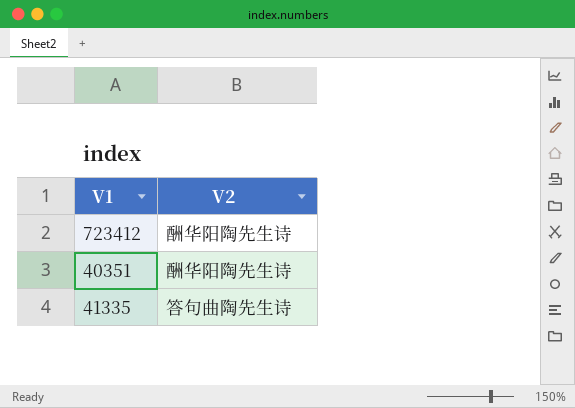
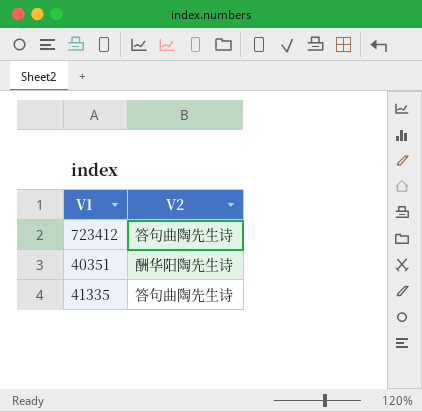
723412 | V2: 酬华阳陶先生诗 -> 答句曲陶先生诗

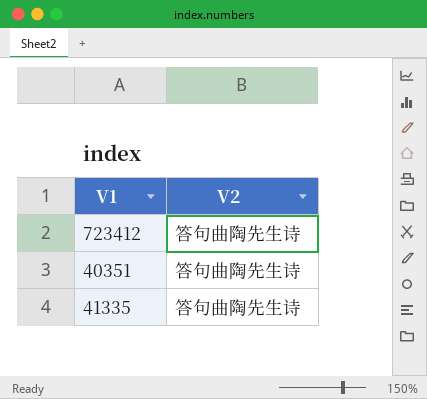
40351 | V2: 酬华阳陶先生诗 -> 答句曲陶先生诗

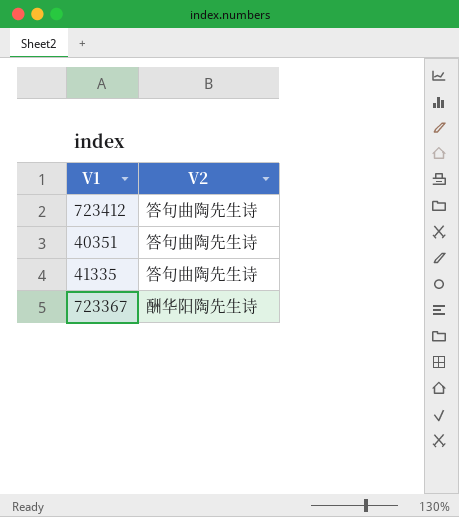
row 723367: none -> 酬华阳陶先生诗

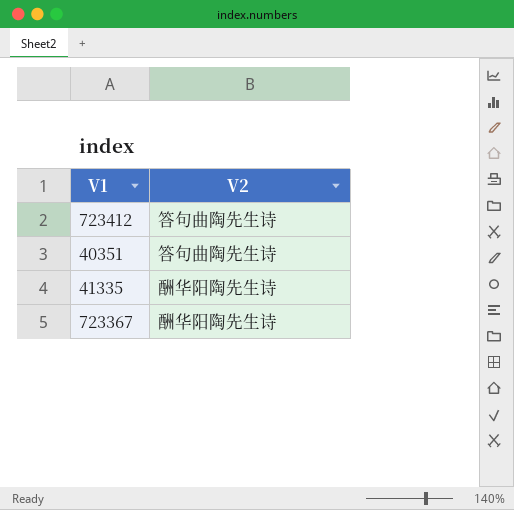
41335 | V2: 答句曲陶先生诗 -> 酬华阳陶先生诗

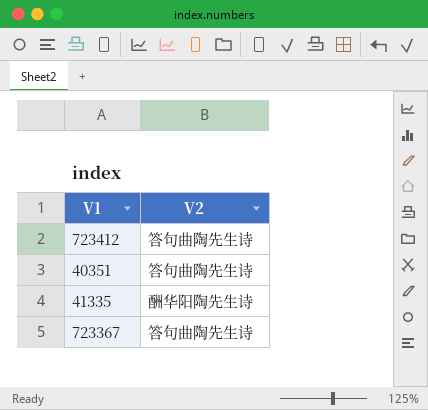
723367 | V2: 酬华阳陶先生诗 -> 答句曲陶先生诗

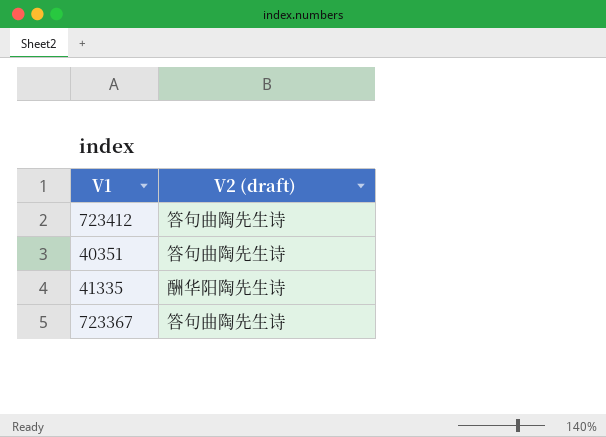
column name: V2 -> V2 (draft)

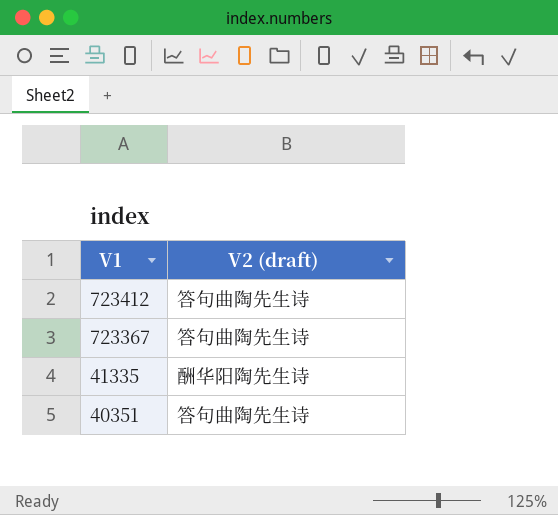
row order: none -> V1 descending

